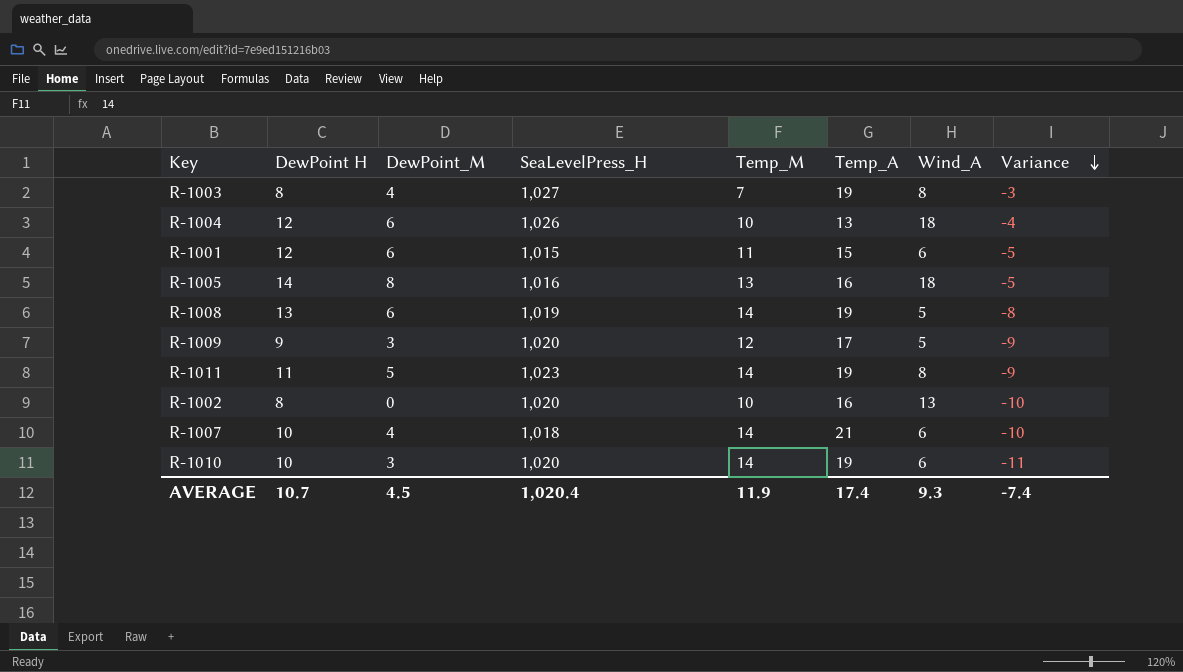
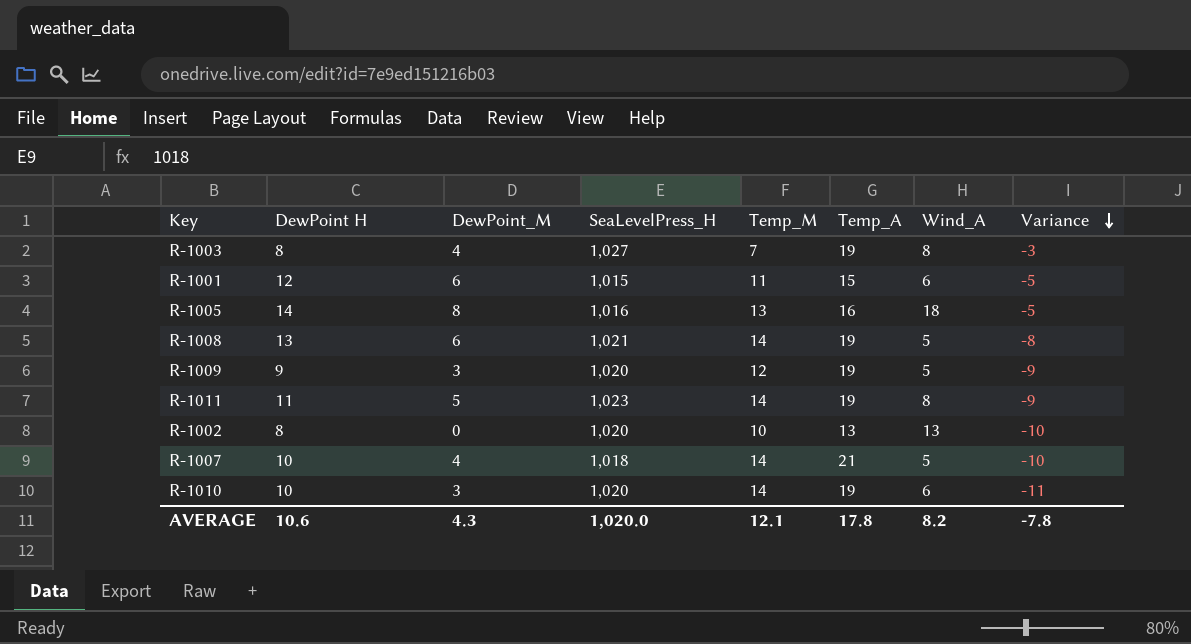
row R-1004: 12 | 6 | 1,026 | 10 | 13 | 18 | -4 -> none
R-1008 | SeaLevelPress_H: 1,019 -> 1,021
R-1009 | Temp_A: 17 -> 19
R-1002 | Temp_A: 16 -> 13
R-1007 | Wind_A: 6 -> 5
AVERAGE | DewPoint H: 10.7 -> 10.6
AVERAGE | DewPoint_M: 4.5 -> 4.3
AVERAGE | SeaLevelPress_H: 1,020.4 -> 1,020.0
AVERAGE | Temp_M: 11.9 -> 12.1
AVERAGE | Temp_A: 17.4 -> 17.8
AVERAGE | Wind_A: 9.3 -> 8.2
AVERAGE | Variance: -7.4 -> -7.8

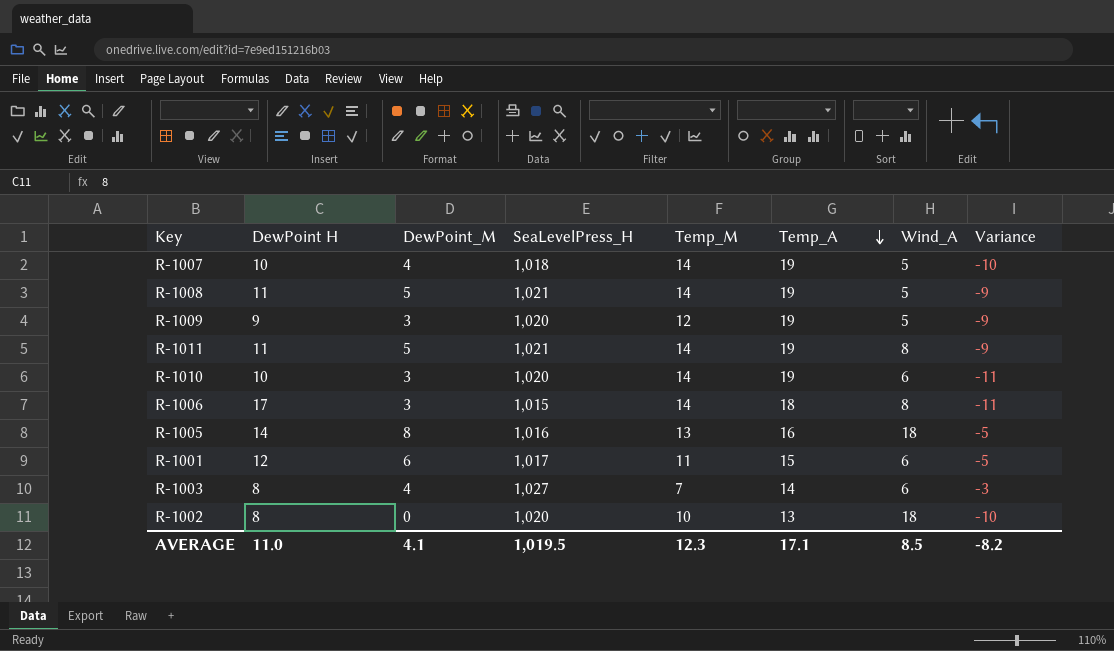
row order: Variance descending -> Temp_A descending
R-1007 | Temp_A: 21 -> 19
R-1008 | DewPoint H: 13 -> 11
R-1008 | DewPoint_M: 6 -> 5
R-1008 | Variance: -8 -> -9
R-1011 | SeaLevelPress_H: 1,023 -> 1,021
row R-1006: none -> 17 | 3 | 1,015 | 14 | 18 | 8 | -11
R-1001 | SeaLevelPress_H: 1,015 -> 1,017
R-1003 | Temp_A: 19 -> 14
R-1003 | Wind_A: 8 -> 6
R-1002 | Wind_A: 13 -> 18
AVERAGE | DewPoint H: 10.6 -> 11.0
AVERAGE | DewPoint_M: 4.3 -> 4.1
AVERAGE | SeaLevelPress_H: 1,020.0 -> 1,019.5
AVERAGE | Temp_M: 12.1 -> 12.3
AVERAGE | Temp_A: 17.8 -> 17.1
AVERAGE | Wind_A: 8.2 -> 8.5
AVERAGE | Variance: -7.8 -> -8.2

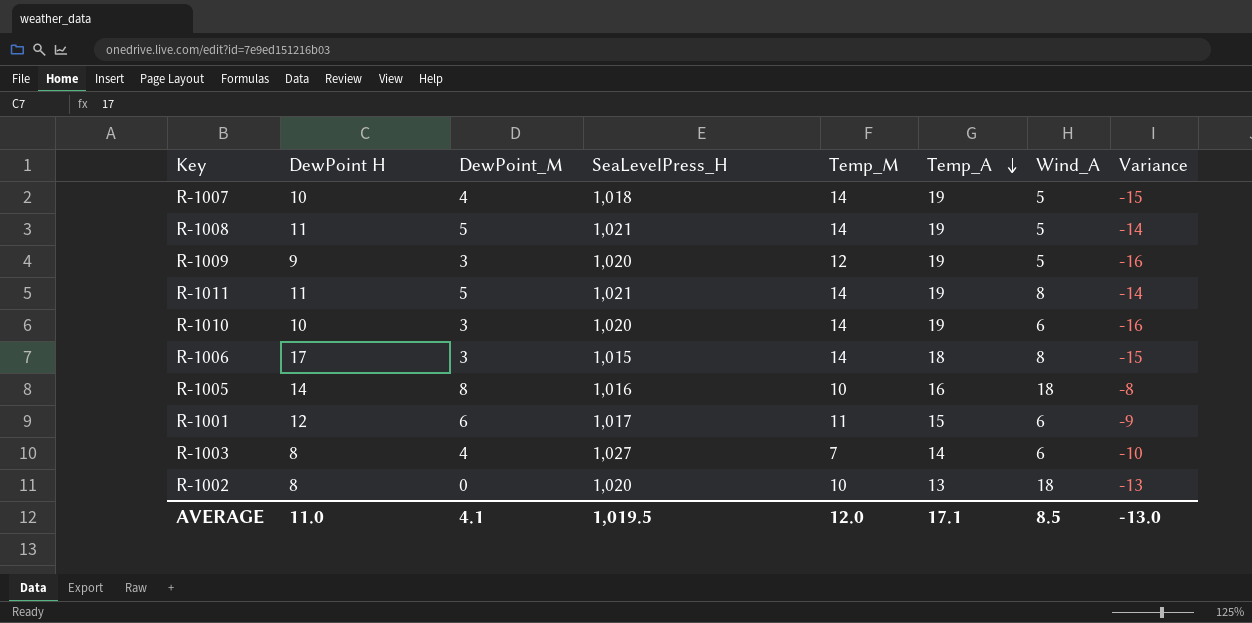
column Variance | formula: [DewPoint_M] - [Temp_M] -> [DewPoint_M] - [Temp_A]
R-1005 | Temp_M: 13 -> 10
AVERAGE | Temp_M: 12.3 -> 12.0
AVERAGE | Variance: -8.2 -> -13.0

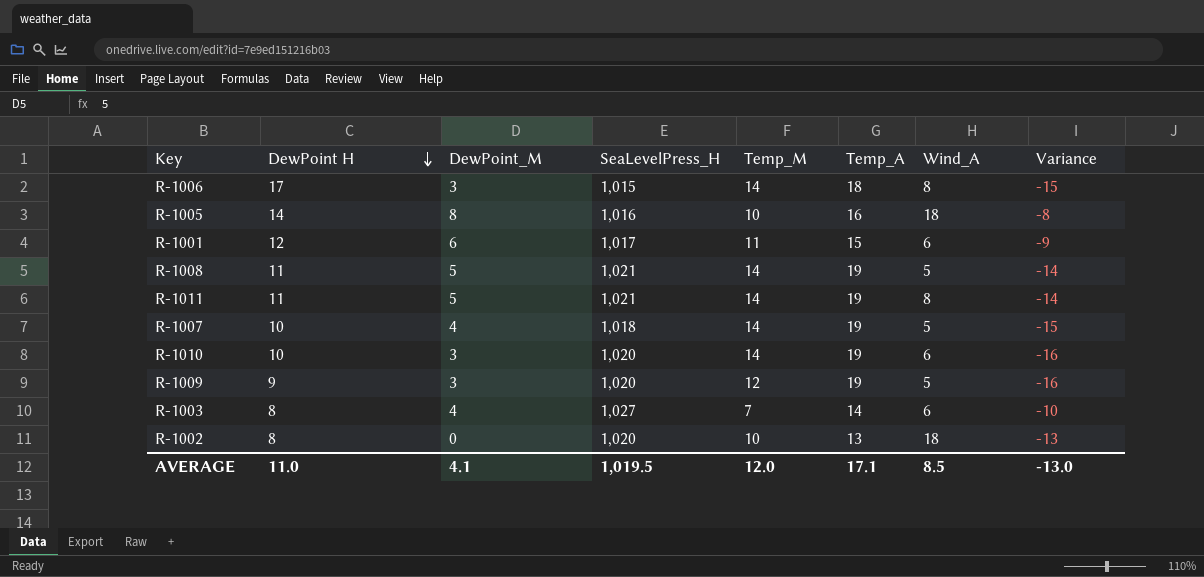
row order: Temp_A descending -> DewPoint H descending

